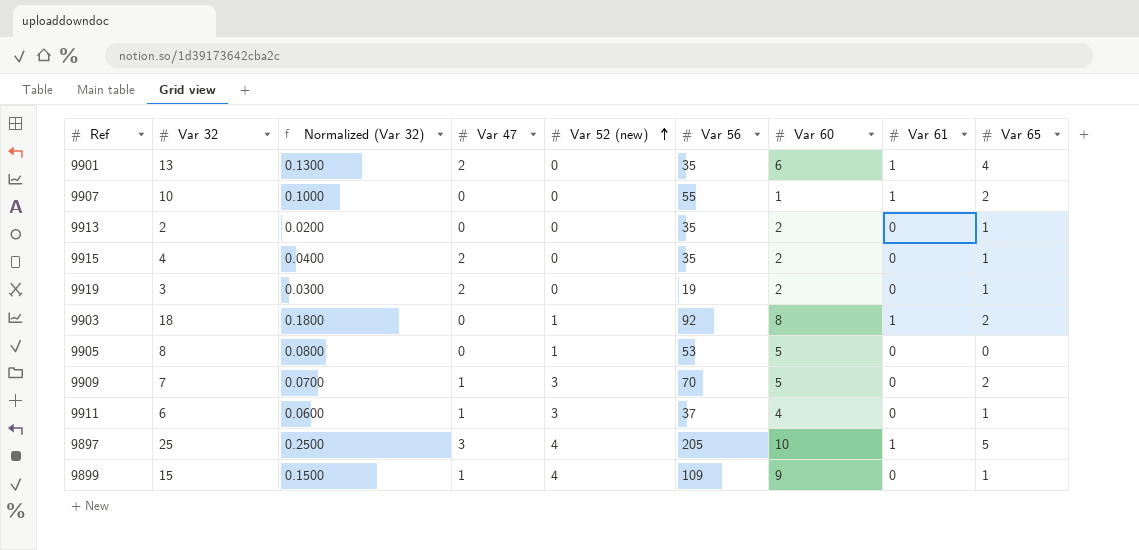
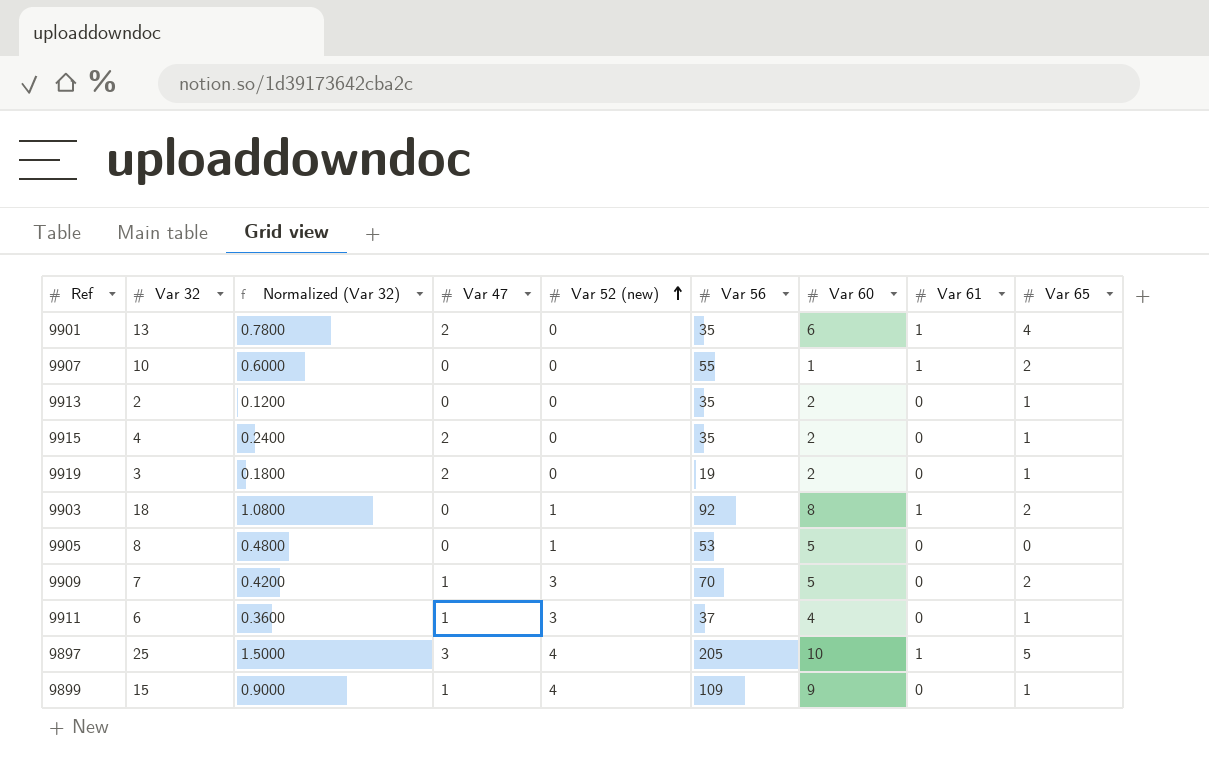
column Normalized (Var 32) | formula: [Var 32] * 0.01 -> [Var 32] * 0.06

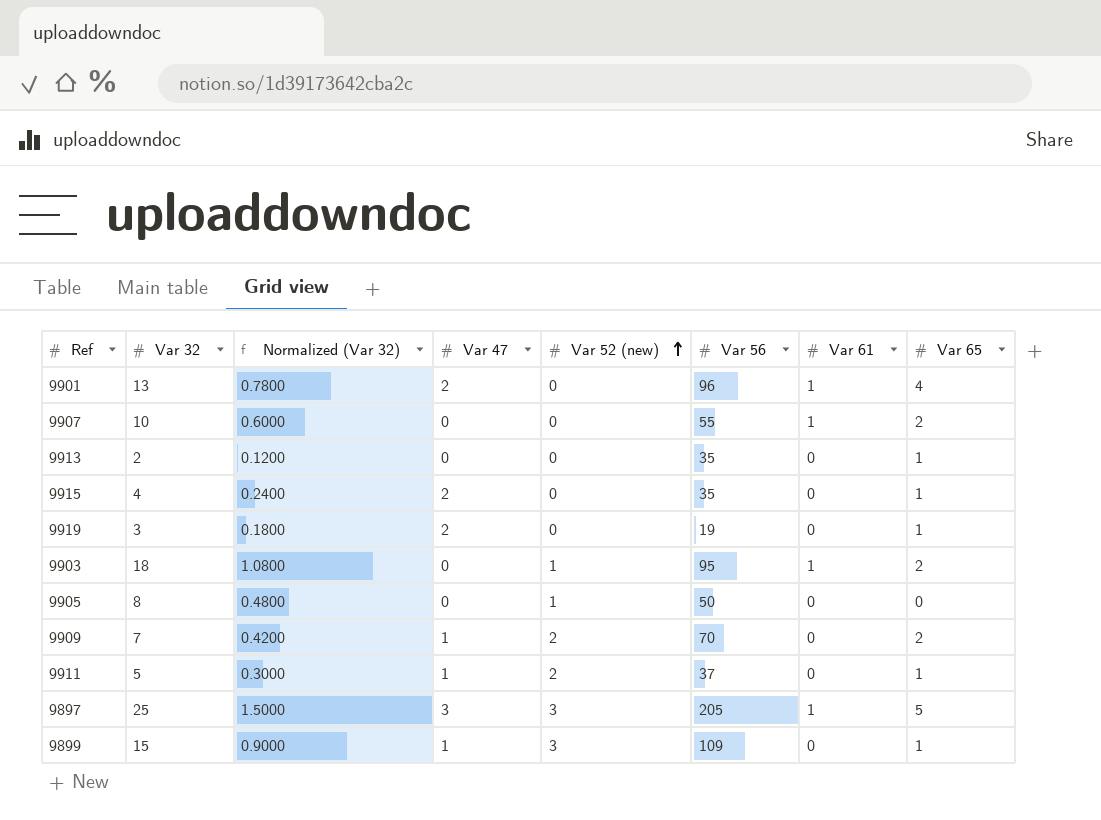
column Var 60 | position: 7 -> none
9901 | Var 56: 35 -> 96
9903 | Var 56: 92 -> 95
9905 | Var 56: 53 -> 50
9909 | Var 52 (new): 3 -> 2
9911 | Var 32: 6 -> 5
9911 | Normalized (Var 32): 0.3600 -> 0.3000
9911 | Var 52 (new): 3 -> 2
9897 | Var 52 (new): 4 -> 3
9899 | Var 52 (new): 4 -> 3

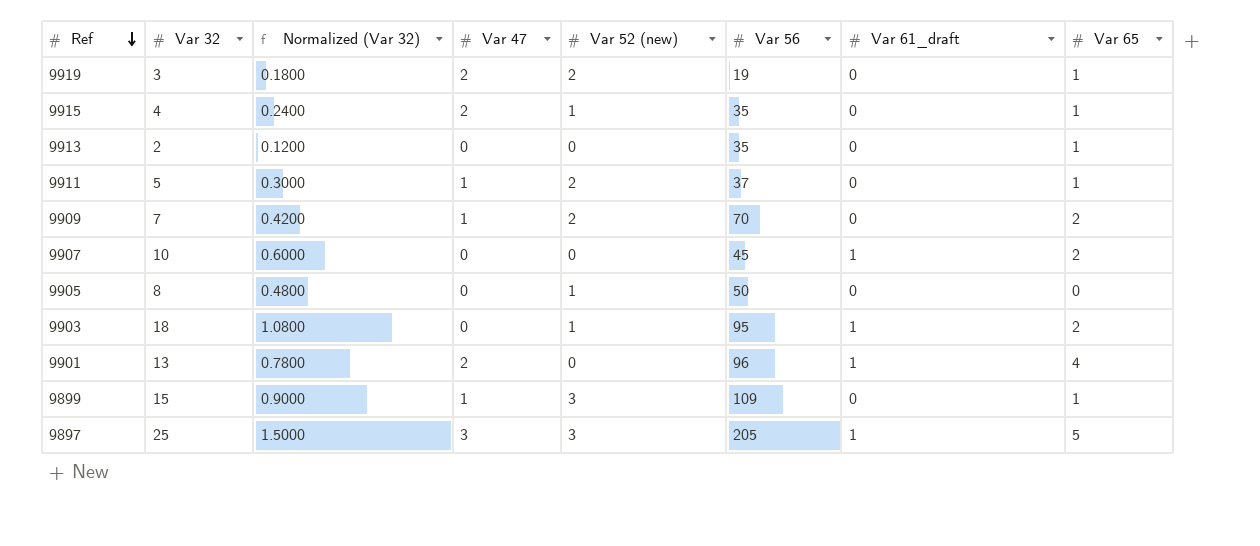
row order: Var 52 (new) ascending -> Ref descending
column name: Var 61 -> Var 61_draft
9919 | Var 52 (new): 0 -> 2
9915 | Var 52 (new): 0 -> 1
9907 | Var 56: 55 -> 45

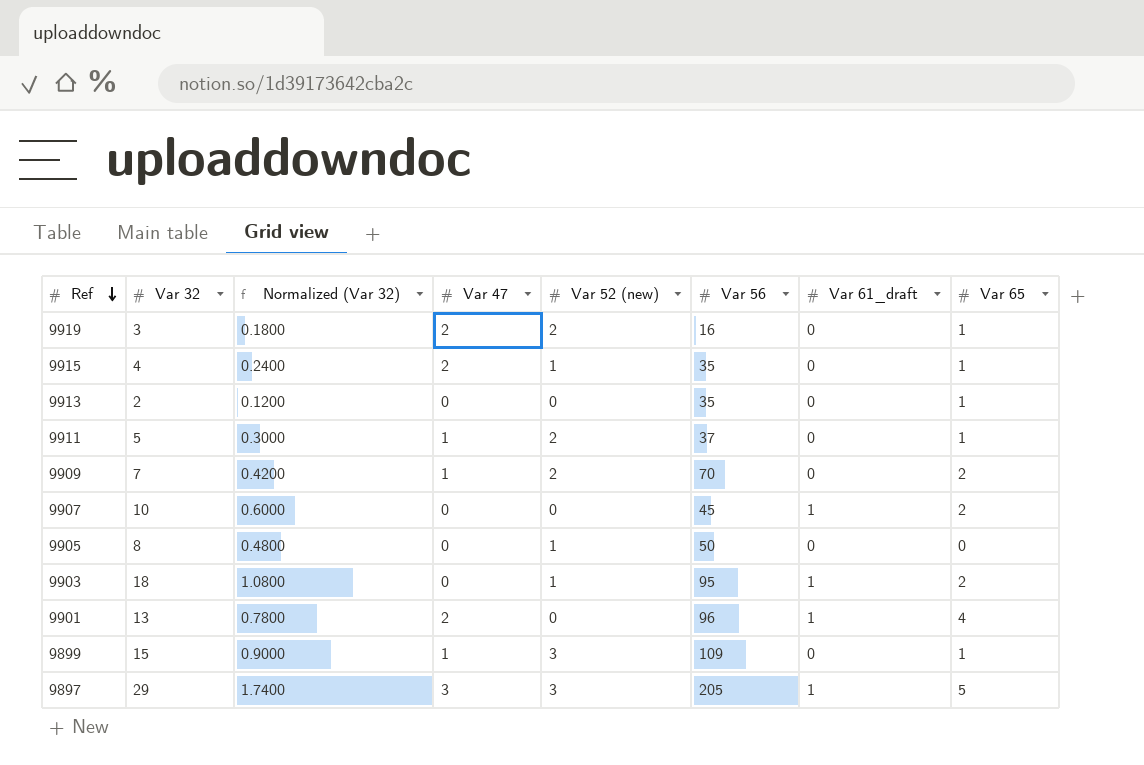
9919 | Var 56: 19 -> 16
9897 | Var 32: 25 -> 29
9897 | Normalized (Var 32): 1.5000 -> 1.7400

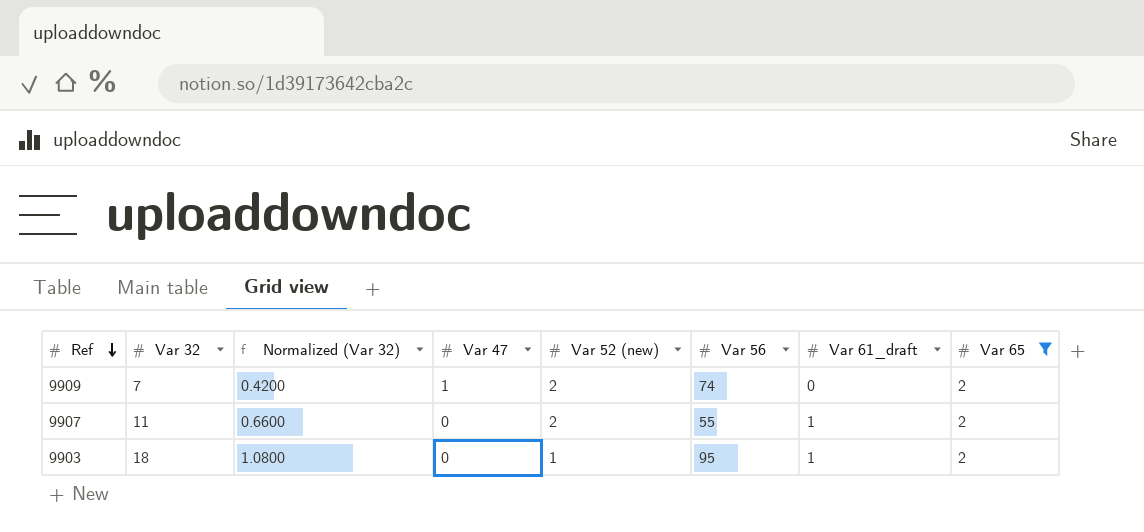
filter: none -> Var 65 = 2
9909 | Var 56: 70 -> 74
9907 | Var 32: 10 -> 11
9907 | Normalized (Var 32): 0.6000 -> 0.6600
9907 | Var 52 (new): 0 -> 2
9907 | Var 56: 45 -> 55

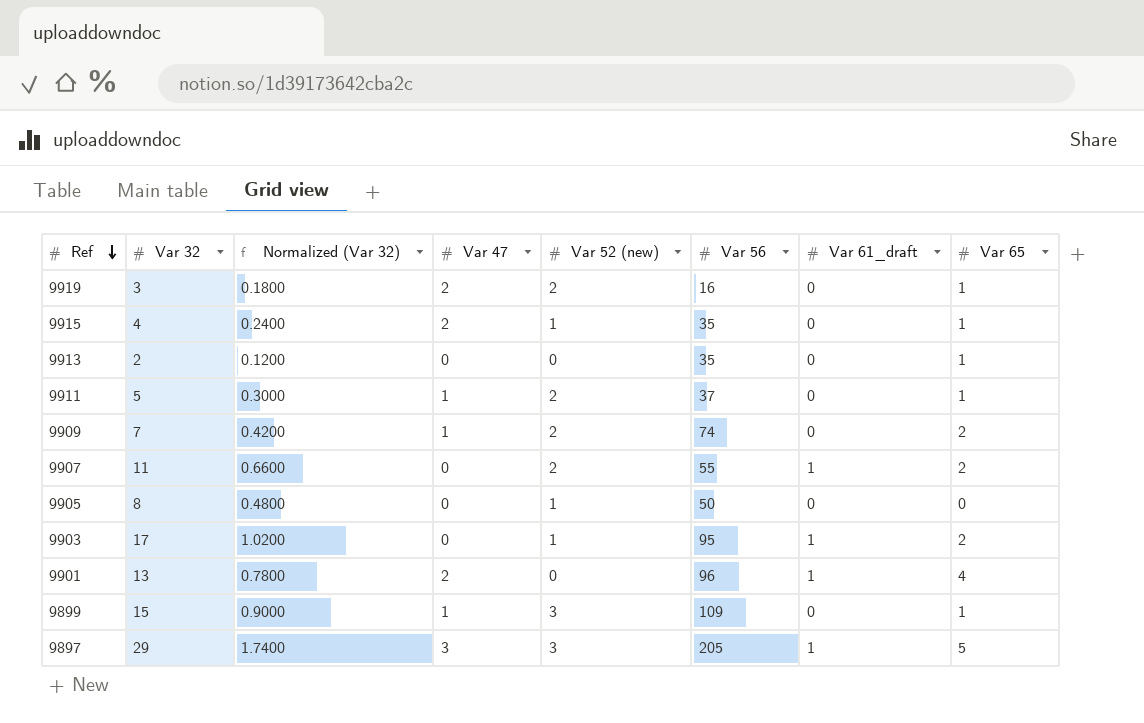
filter: Var 65 = 2 -> none
9903 | Var 32: 18 -> 17
9903 | Normalized (Var 32): 1.0800 -> 1.0200

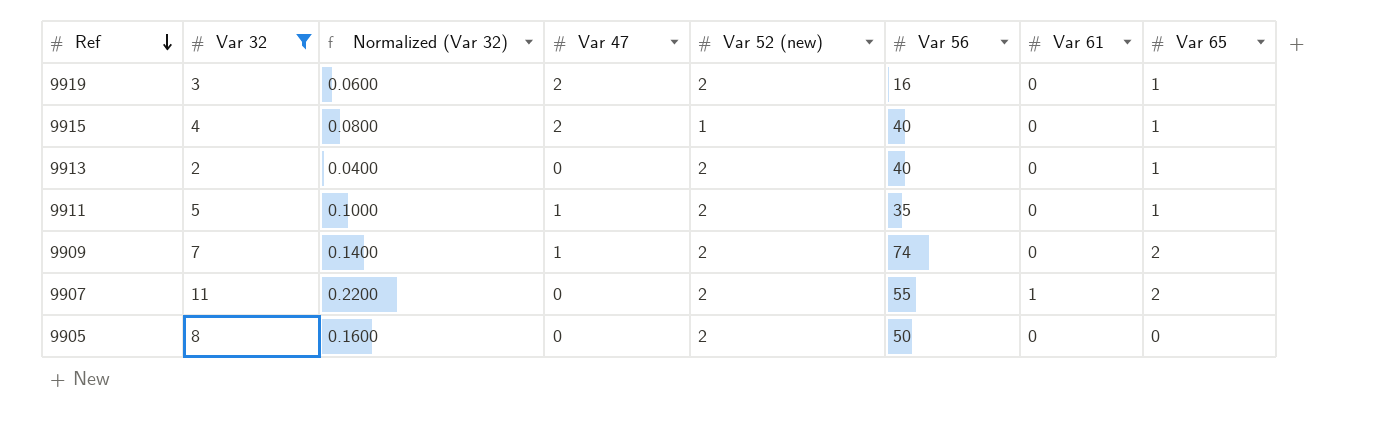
filter: none -> Var 32 <= 11
column Normalized (Var 32) | formula: [Var 32] * 0.06 -> [Var 32] * 0.02
column name: Var 61_draft -> Var 61
9915 | Var 56: 35 -> 40
9913 | Var 52 (new): 0 -> 2
9913 | Var 56: 35 -> 40
9911 | Var 56: 37 -> 35
9905 | Var 52 (new): 1 -> 2

